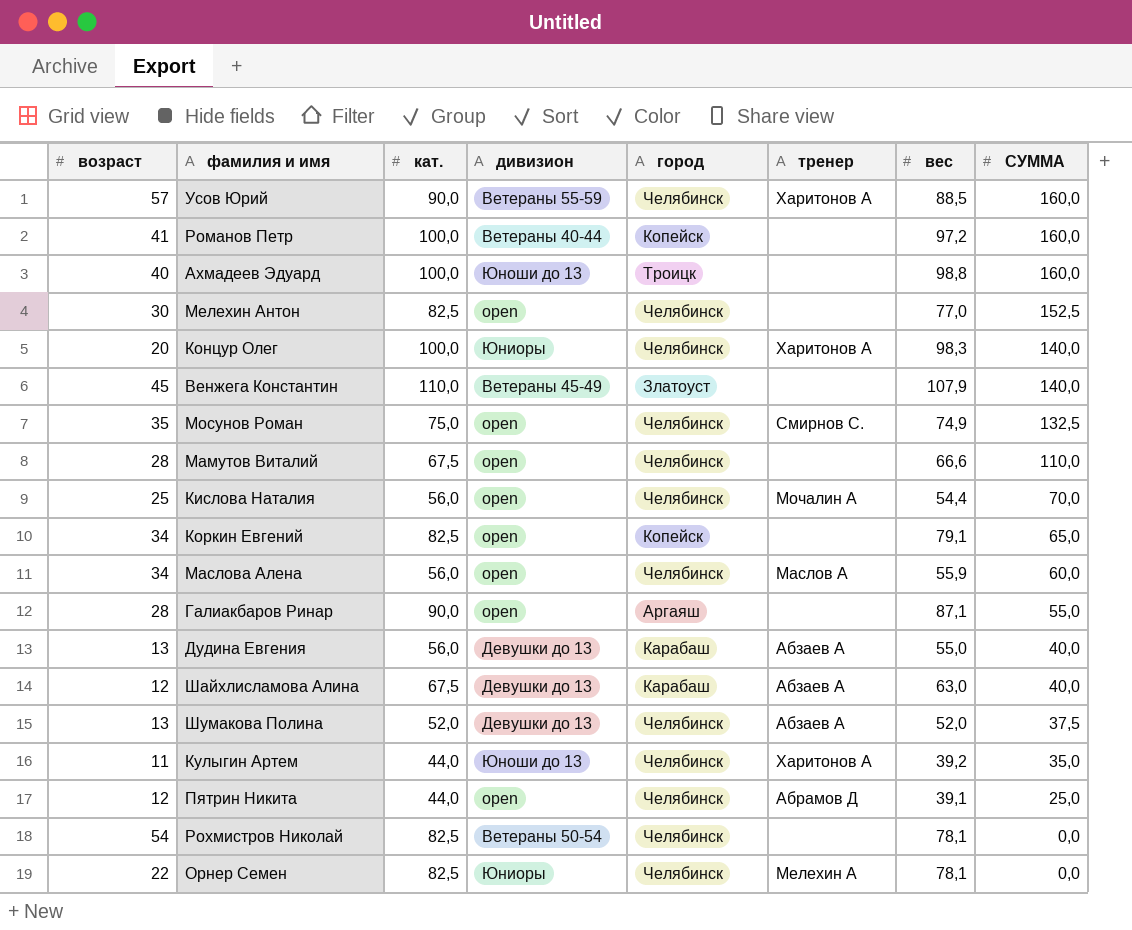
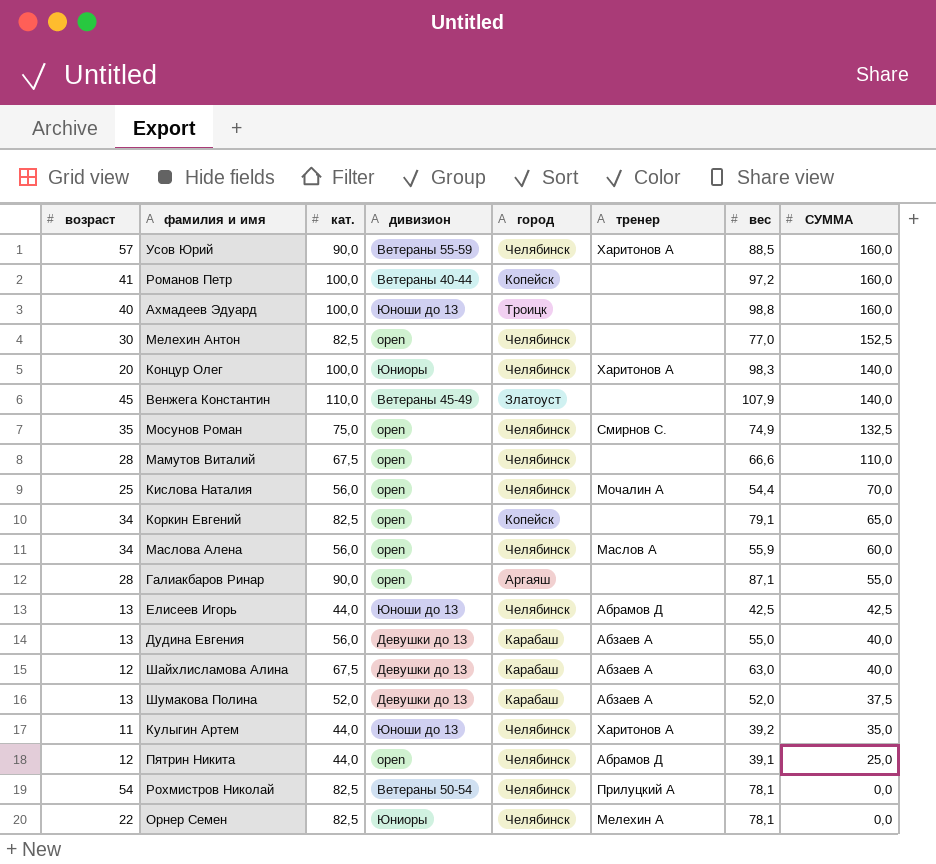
row Елисеев Игорь: none -> 13 | 44,0 | Юноши до 13 | Челябинск | Абрамов Д | 42,5 | 42,5
Шумакова Полина | город: Челябинск -> Карабаш
Рохмистров Николай | тренер: none -> Прилуцкий А

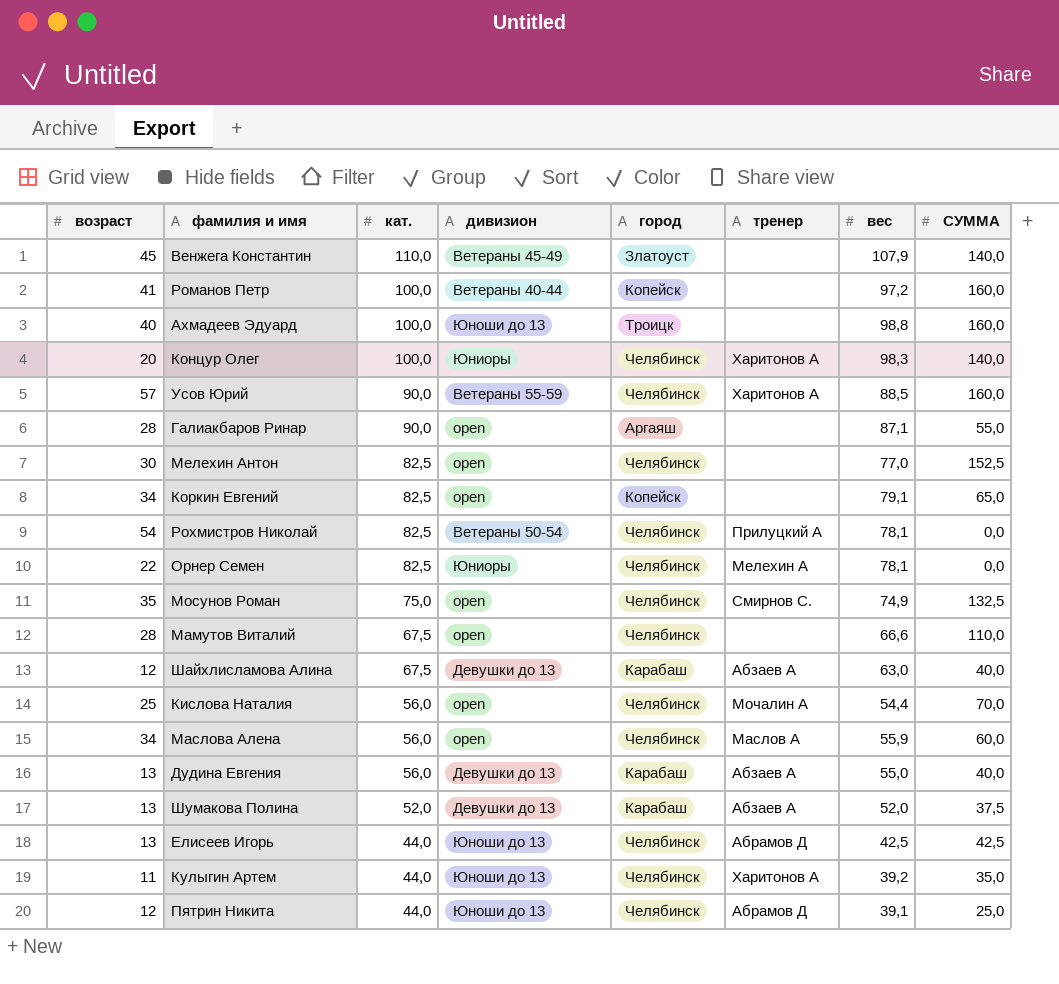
row order: СУММА descending -> кат. descending
Пятрин Никита | дивизион: open -> Юноши до 13

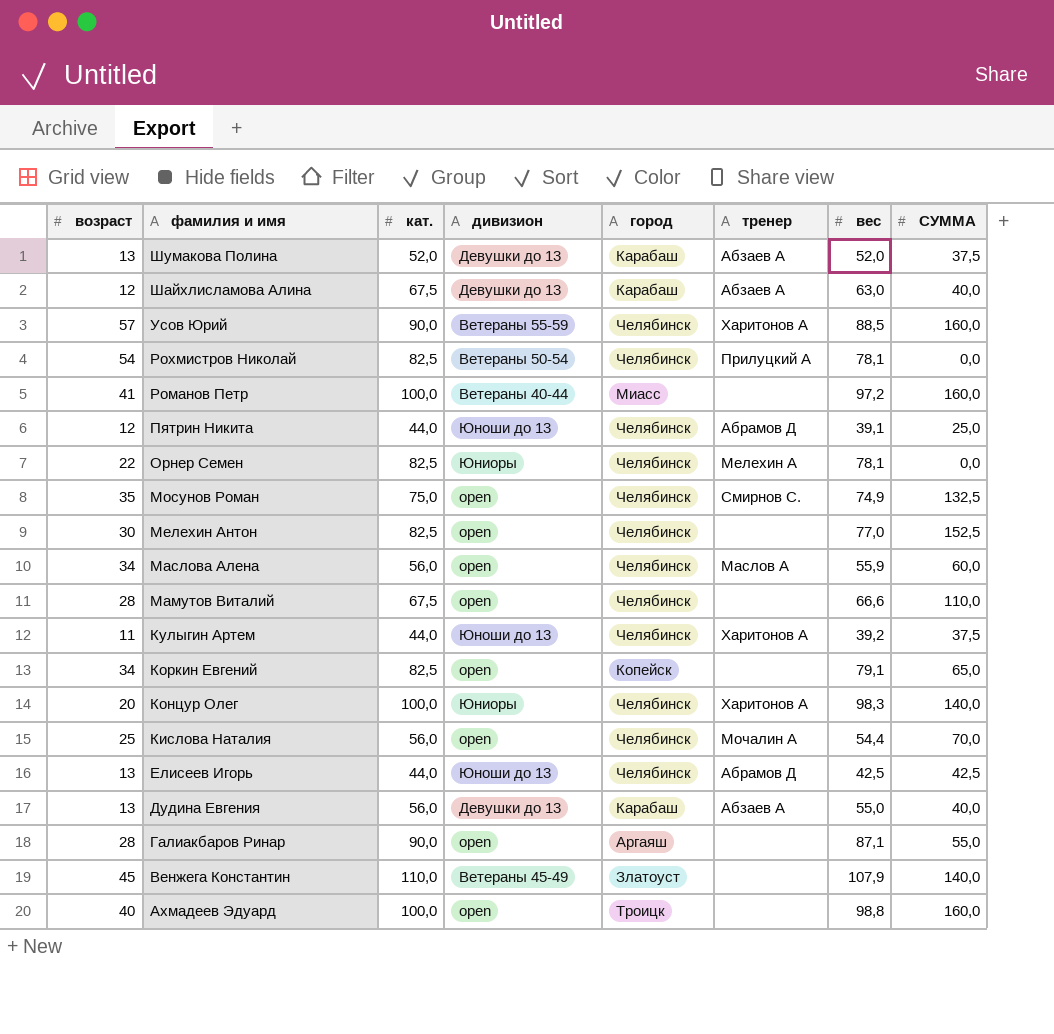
row order: кат. descending -> фамилия и имя descending
Романов Петр | город: Копейск -> Миасс
Кулыгин Артем | СУММА: 35,0 -> 37,5
Ахмадеев Эдуард | дивизион: Юноши до 13 -> open

